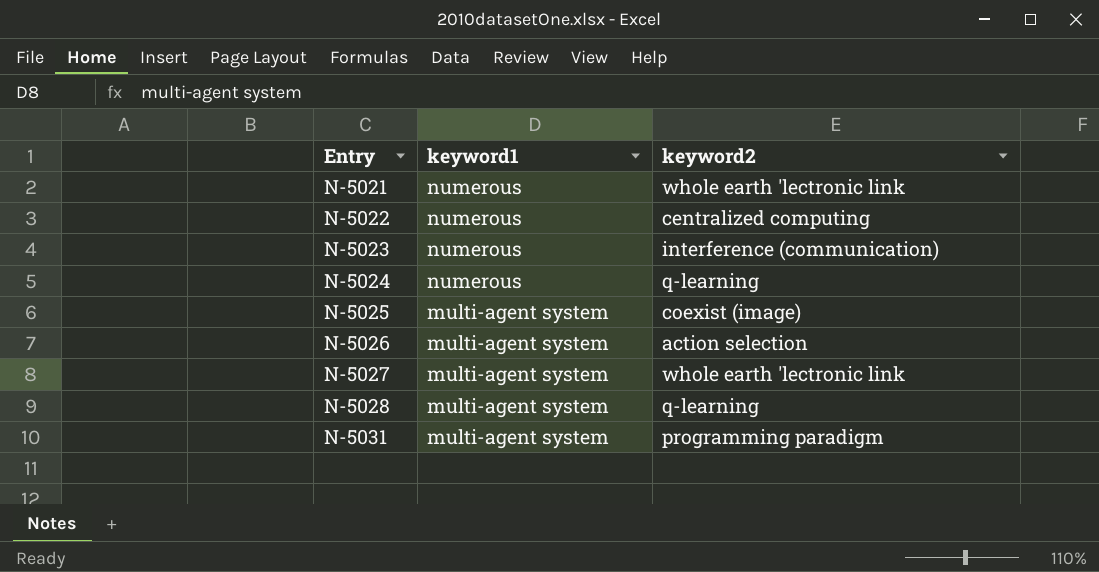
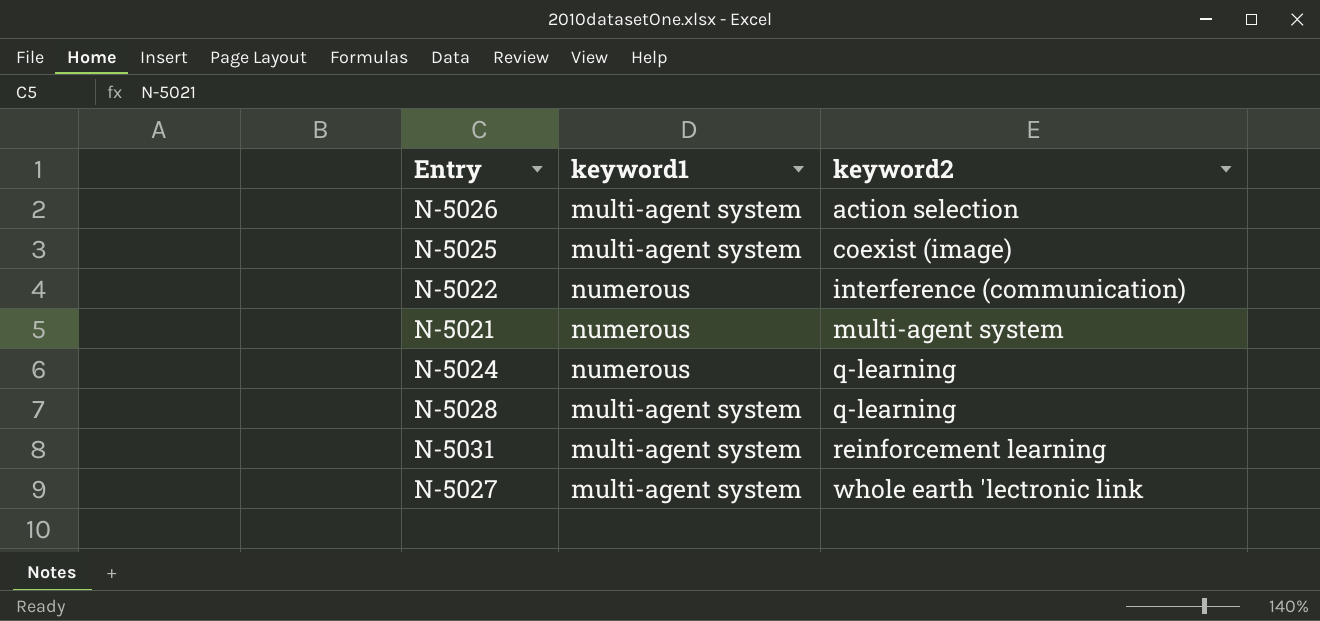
row order: Entry ascending -> keyword2 ascending
row N-5023: numerous | interference (communication) -> none
N-5022 | keyword2: centralized computing -> interference (communication)
N-5021 | keyword2: whole earth 'lectronic link -> multi-agent system
N-5031 | keyword2: programming paradigm -> reinforcement learning

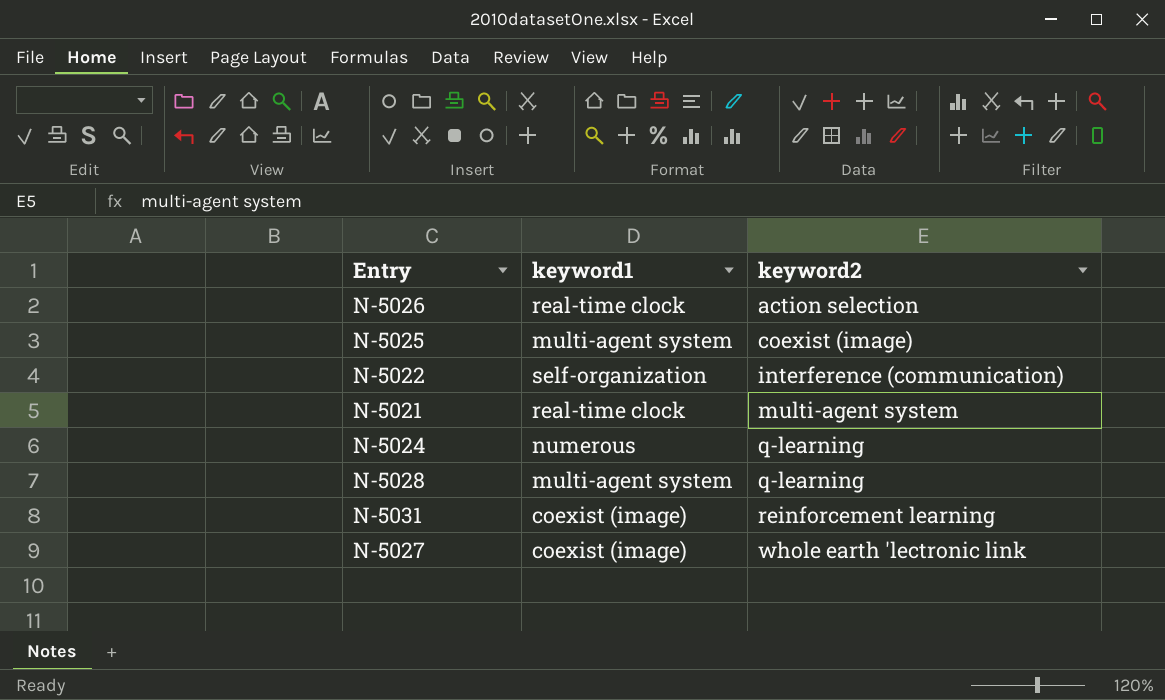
N-5026 | keyword1: multi-agent system -> real-time clock
N-5022 | keyword1: numerous -> self-organization
N-5021 | keyword1: numerous -> real-time clock
N-5031 | keyword1: multi-agent system -> coexist (image)
N-5027 | keyword1: multi-agent system -> coexist (image)

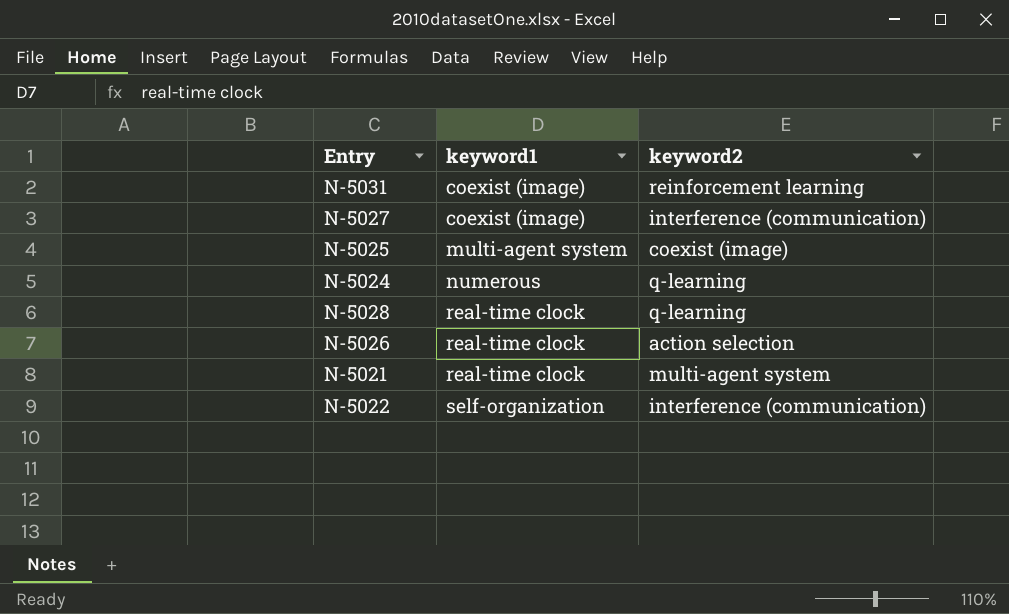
row order: keyword2 ascending -> keyword1 ascending
N-5027 | keyword2: whole earth 'lectronic link -> interference (communication)
N-5028 | keyword1: multi-agent system -> real-time clock

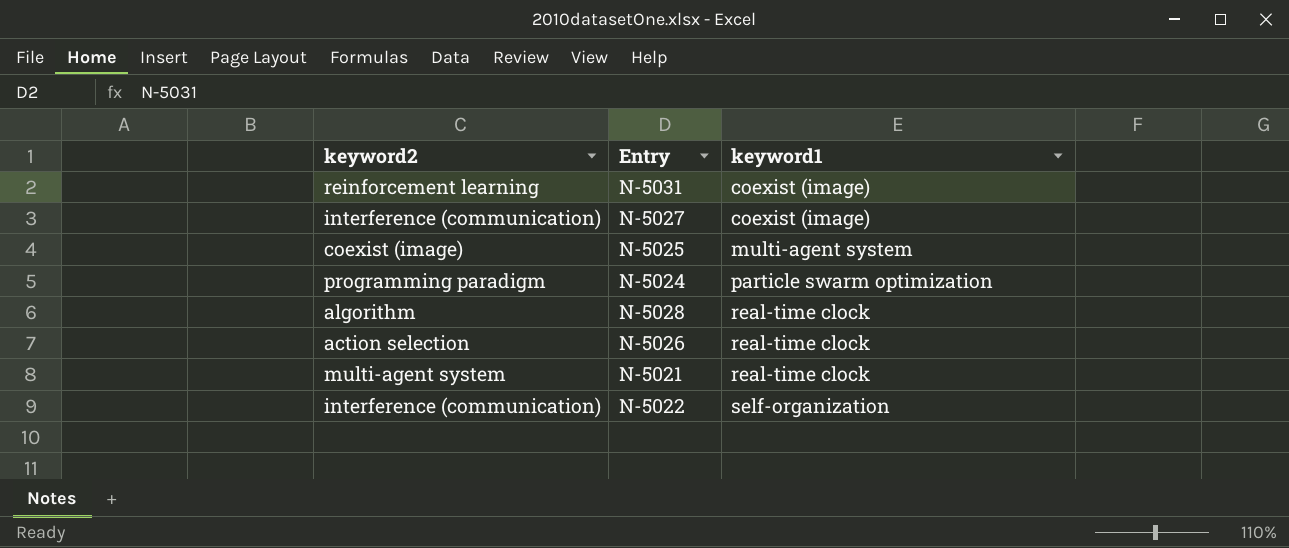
column keyword2 | position: 3 -> 1
N-5024 | keyword2: q-learning -> programming paradigm
N-5024 | keyword1: numerous -> particle swarm optimization
N-5028 | keyword2: q-learning -> algorithm

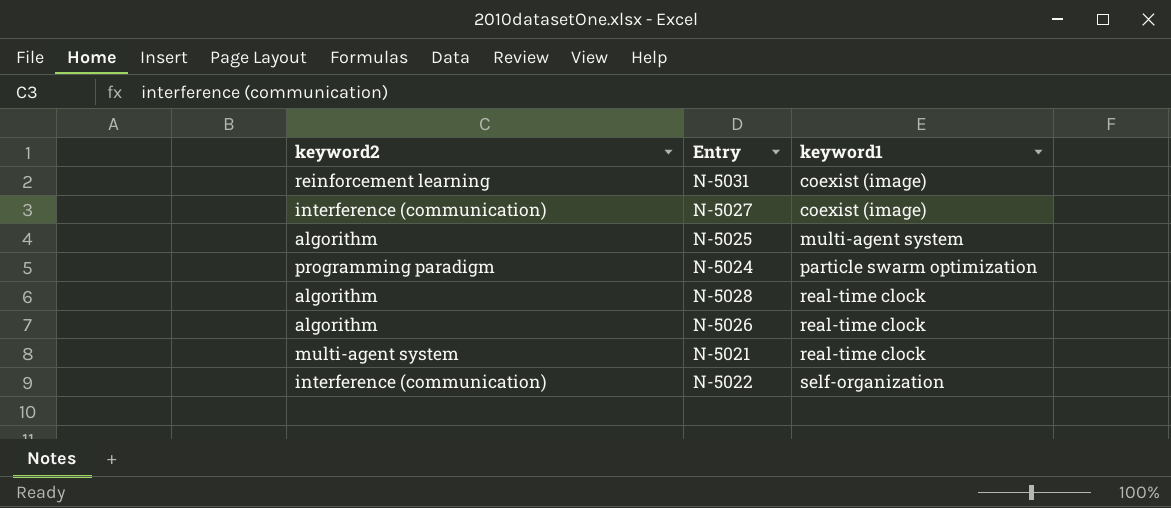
N-5025 | keyword2: coexist (image) -> algorithm
N-5026 | keyword2: action selection -> algorithm

